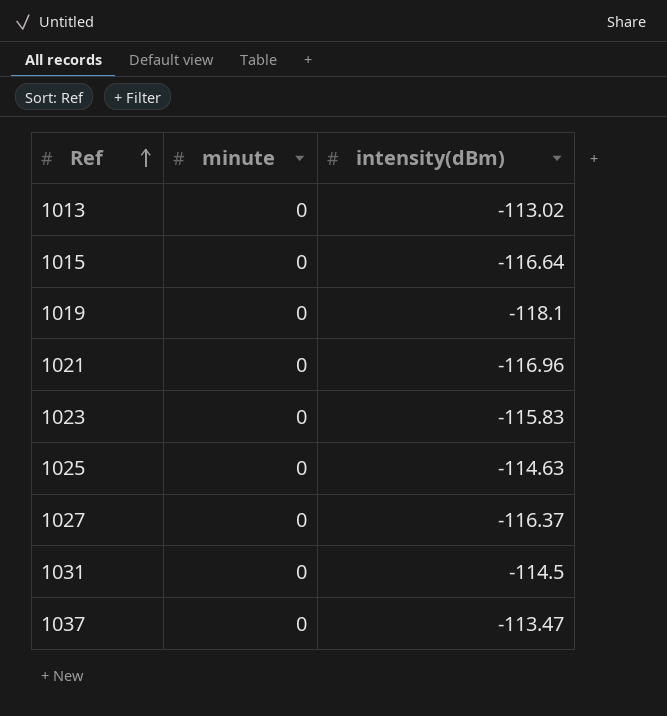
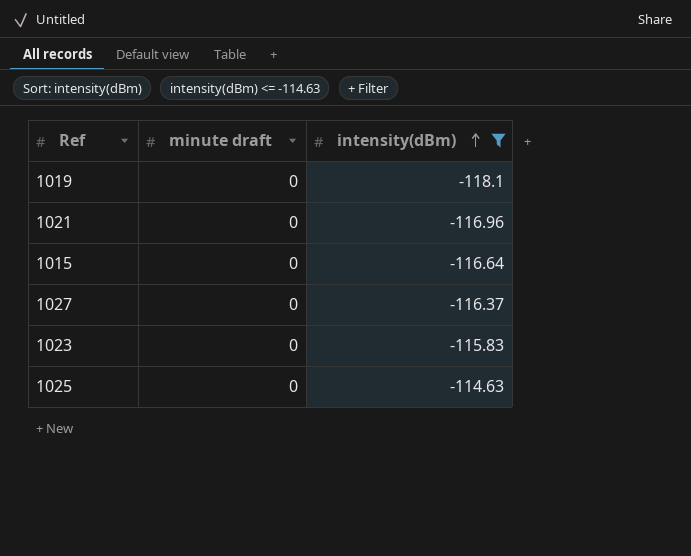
filter: none -> intensity(dBm) <= -114.63
row order: Ref ascending -> intensity(dBm) ascending
column name: minute -> minute draft

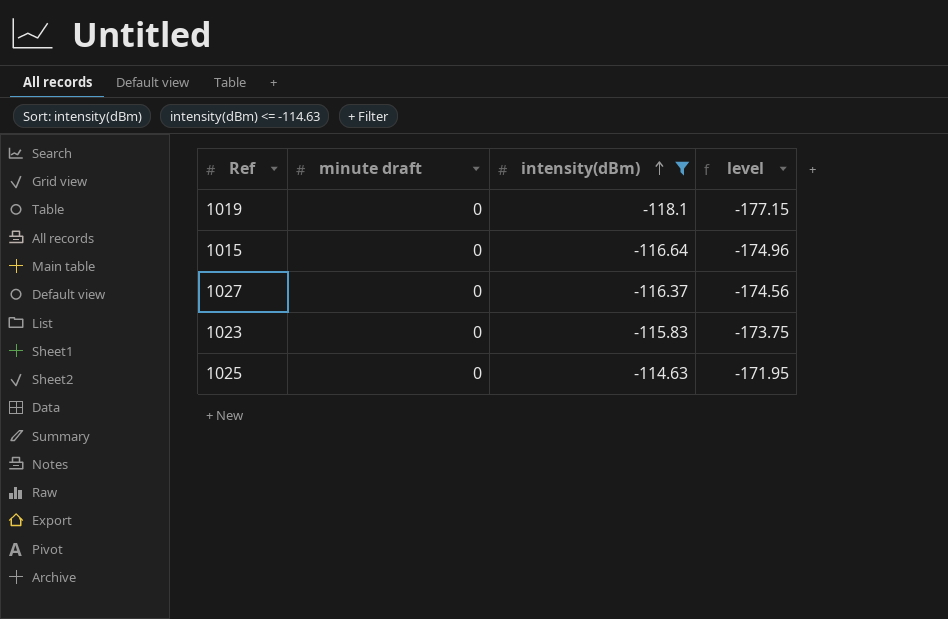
column level | formula: none -> [intensity(dBm)] * 1.5
row 1021: 0 | -116.96 -> none

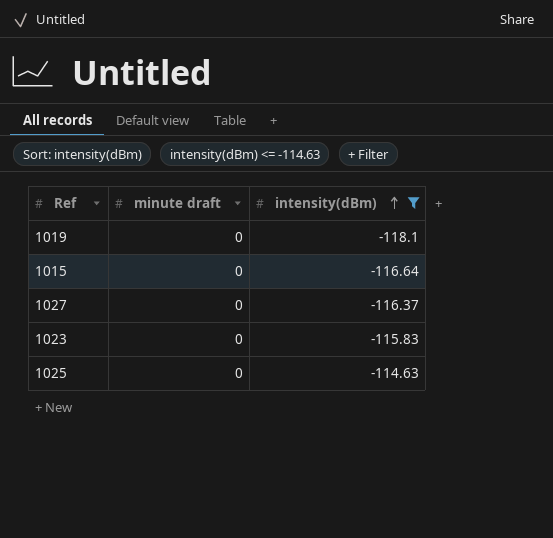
column level | formula: [intensity(dBm)] * 1.5 -> none

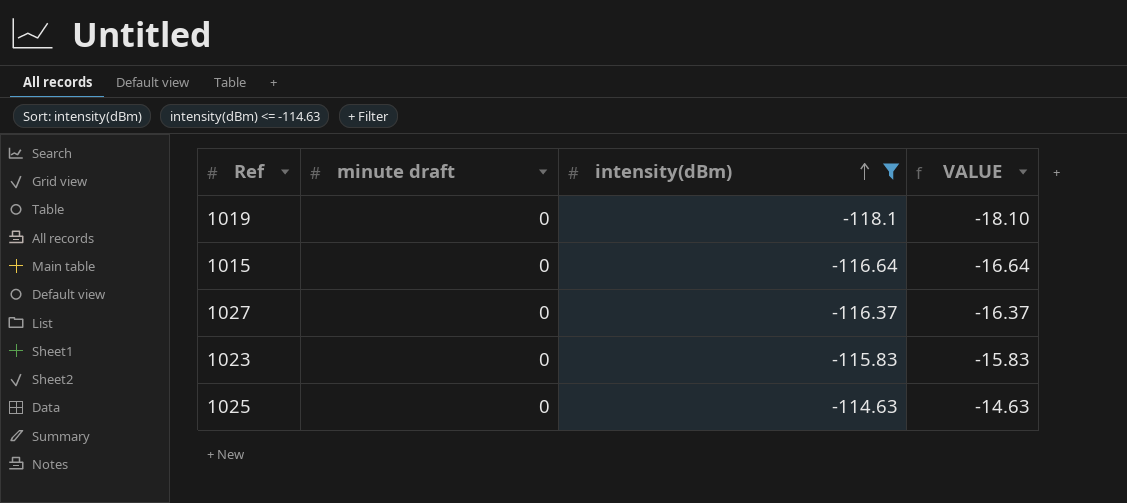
column VALUE | formula: none -> [intensity(dBm)] + 100

